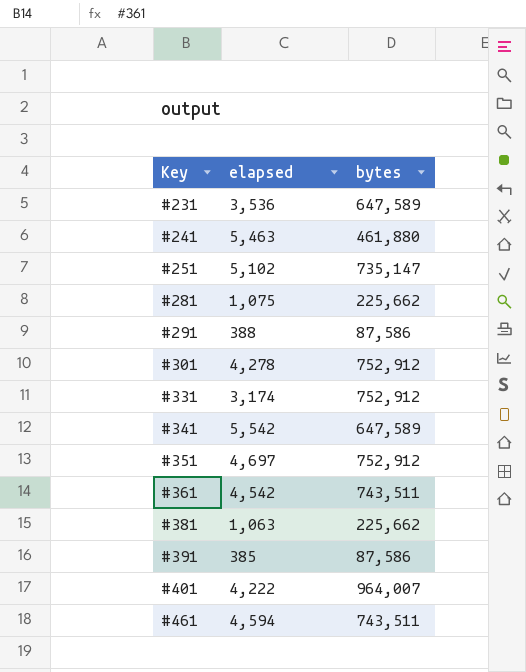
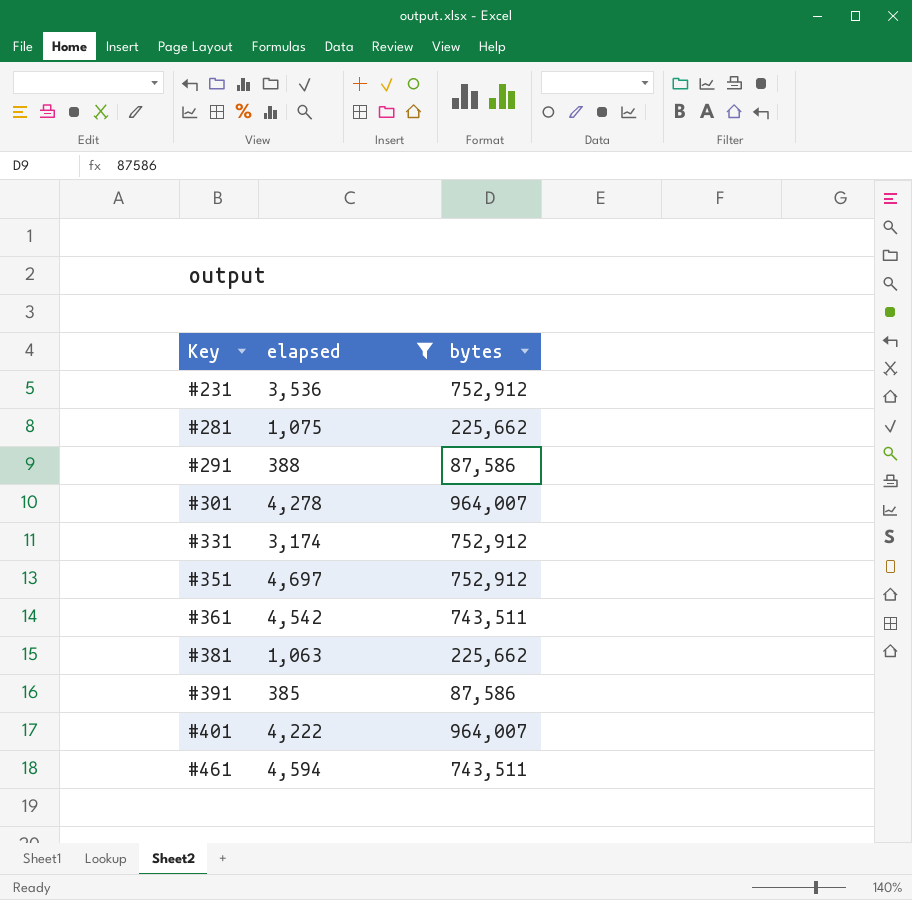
filter: none -> elapsed <= 4,697
#231 | bytes: 647,589 -> 752,912
#301 | bytes: 752,912 -> 964,007

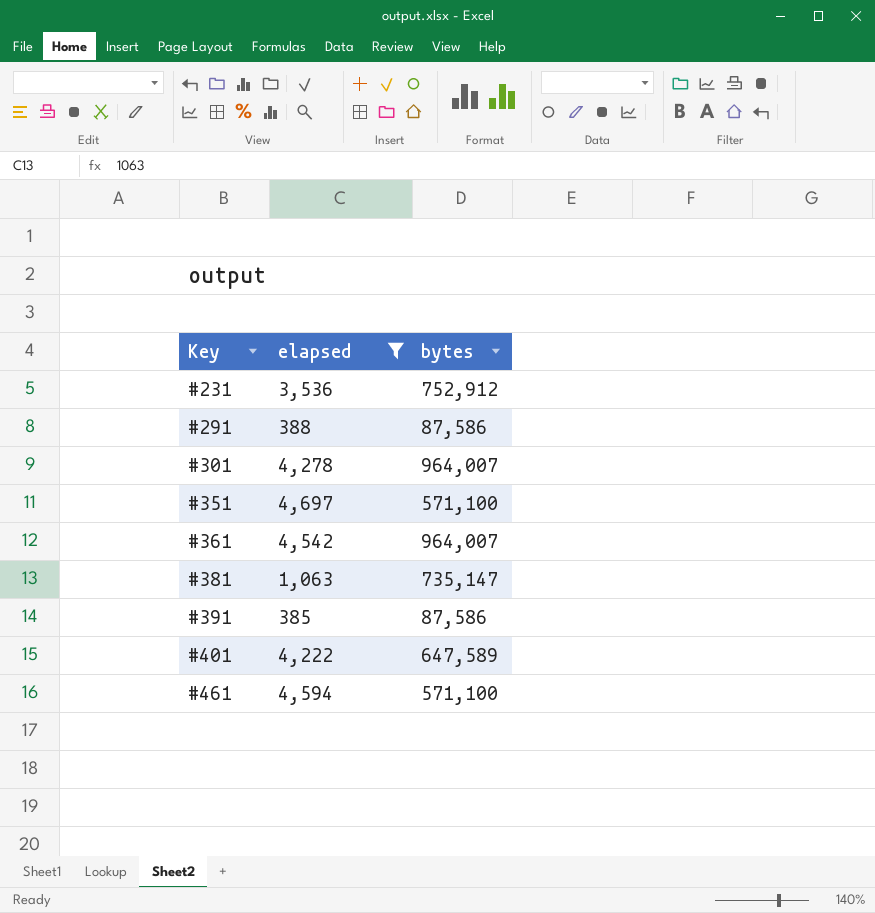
row #281: 1,075 | 225,662 -> none
row #331: 3,174 | 752,912 -> none
#351 | bytes: 752,912 -> 571,100
#361 | bytes: 743,511 -> 964,007
#381 | bytes: 225,662 -> 735,147
#401 | bytes: 964,007 -> 647,589
#461 | bytes: 743,511 -> 571,100

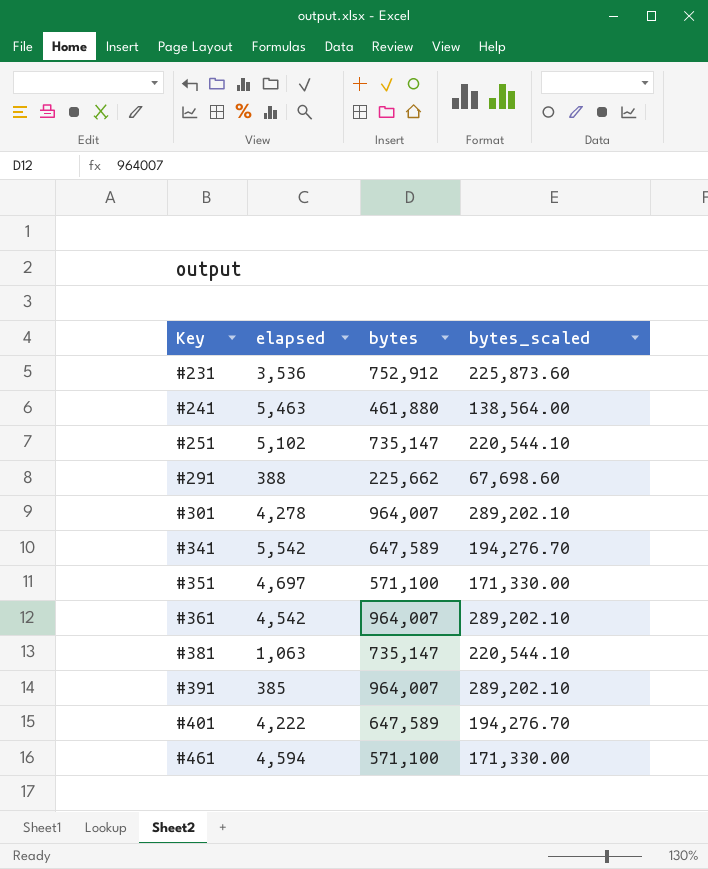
filter: elapsed <= 4,697 -> none
column bytes_scaled | formula: none -> [bytes] * 0.3
#291 | bytes: 87,586 -> 225,662
#391 | bytes: 87,586 -> 964,007

